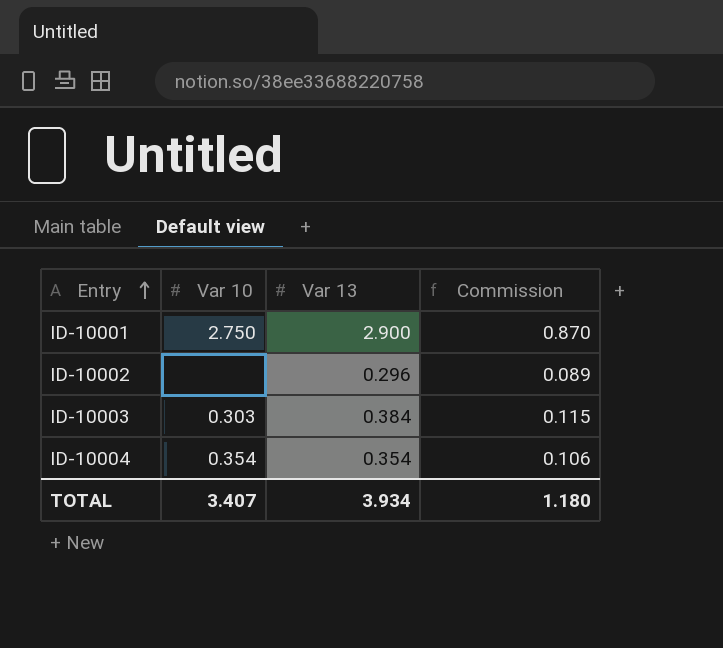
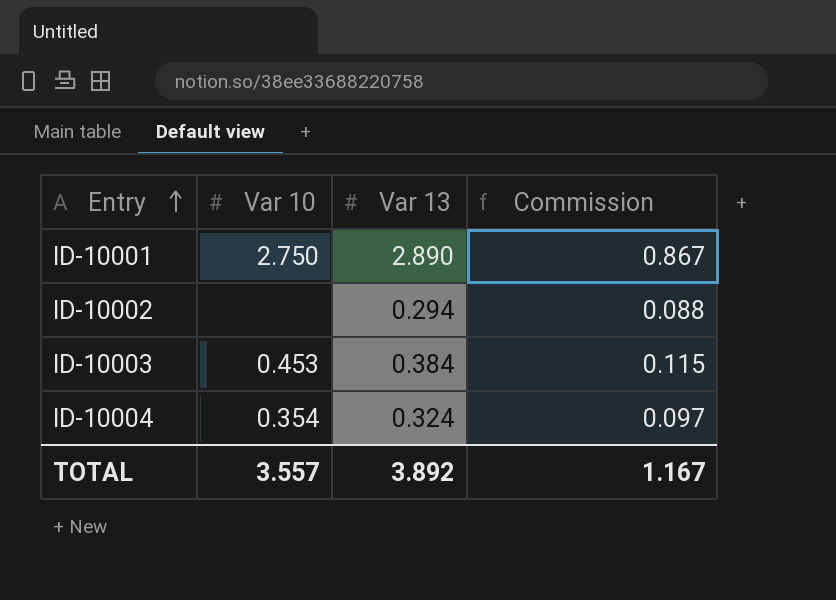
ID-10001 | Var 13: 2.900 -> 2.890
ID-10001 | Commission: 0.870 -> 0.867
ID-10002 | Var 13: 0.296 -> 0.294
ID-10002 | Commission: 0.089 -> 0.088
ID-10003 | Var 10: 0.303 -> 0.453
ID-10004 | Var 13: 0.354 -> 0.324
ID-10004 | Commission: 0.106 -> 0.097
TOTAL | Var 10: 3.407 -> 3.557
TOTAL | Var 13: 3.934 -> 3.892
TOTAL | Commission: 1.180 -> 1.167

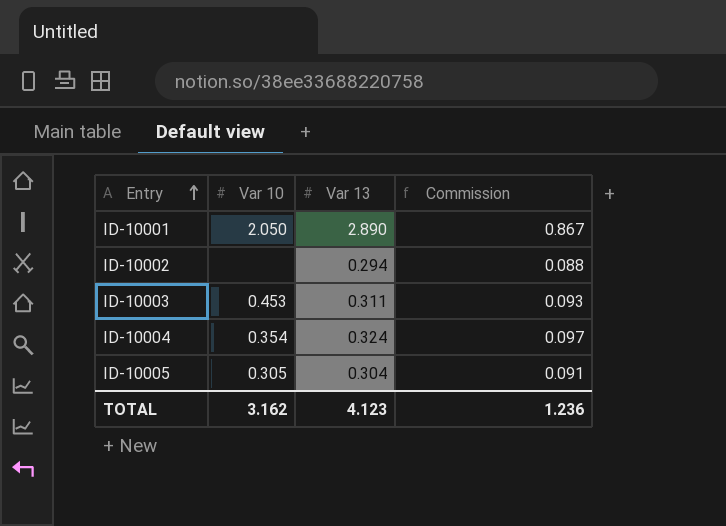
ID-10001 | Var 10: 2.750 -> 2.050
ID-10003 | Var 13: 0.384 -> 0.311
ID-10003 | Commission: 0.115 -> 0.093
row ID-10005: none -> 0.305 | 0.304 | 0.091
TOTAL | Var 10: 3.557 -> 3.162
TOTAL | Var 13: 3.892 -> 4.123
TOTAL | Commission: 1.167 -> 1.236

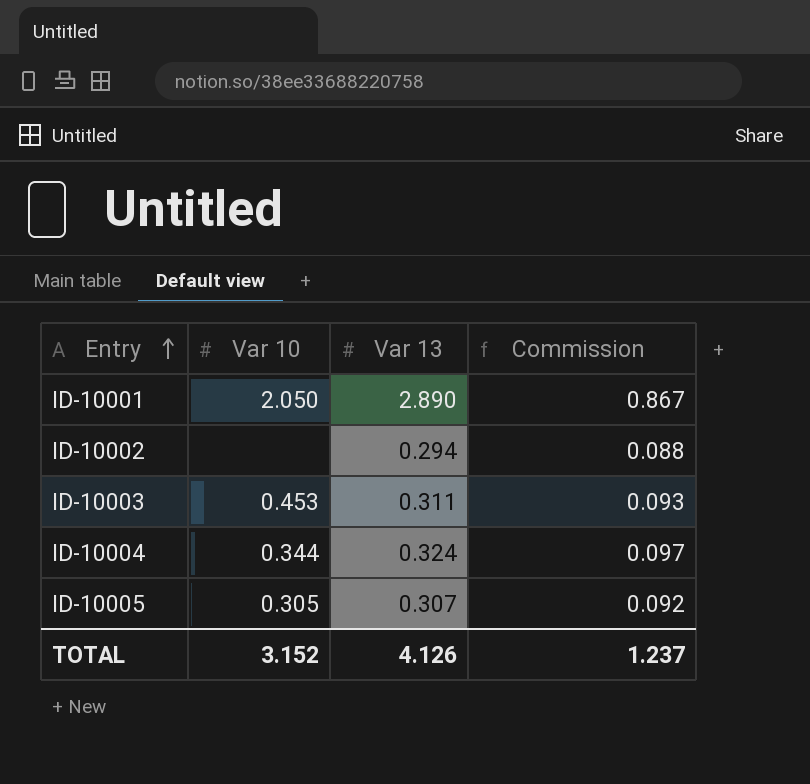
ID-10004 | Var 10: 0.354 -> 0.344
ID-10005 | Var 13: 0.304 -> 0.307
ID-10005 | Commission: 0.091 -> 0.092
TOTAL | Var 10: 3.162 -> 3.152
TOTAL | Var 13: 4.123 -> 4.126
TOTAL | Commission: 1.236 -> 1.237

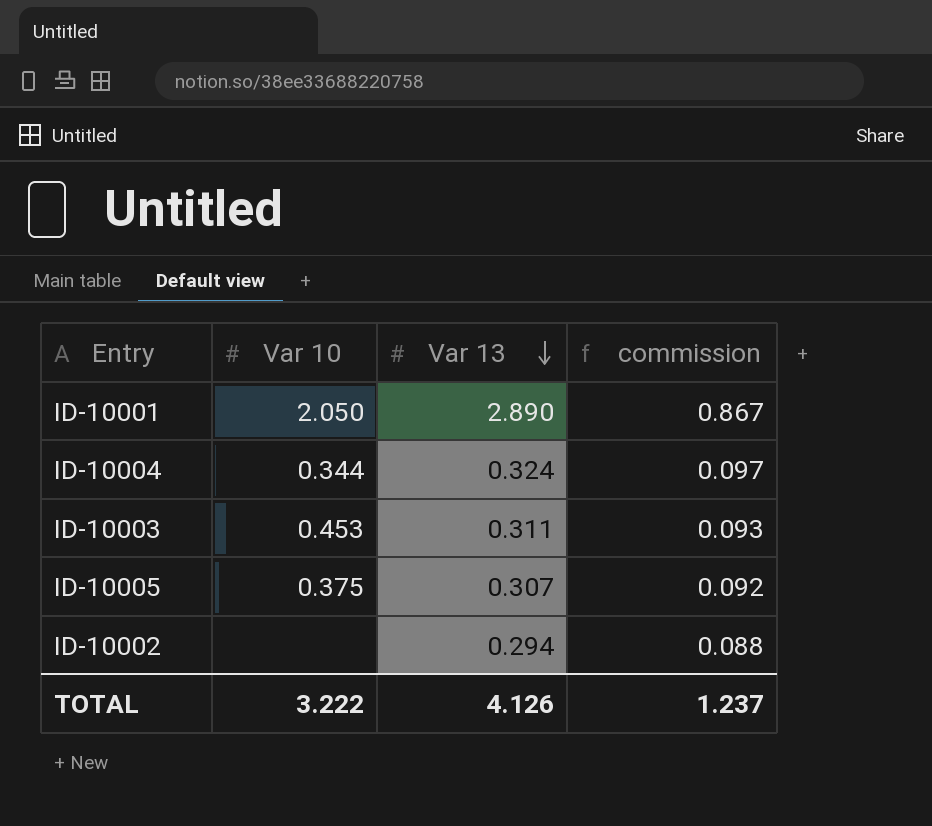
row order: Entry ascending -> Var 13 descending
column name: Commission -> commission
ID-10005 | Var 10: 0.305 -> 0.375
TOTAL | Var 10: 3.152 -> 3.222

